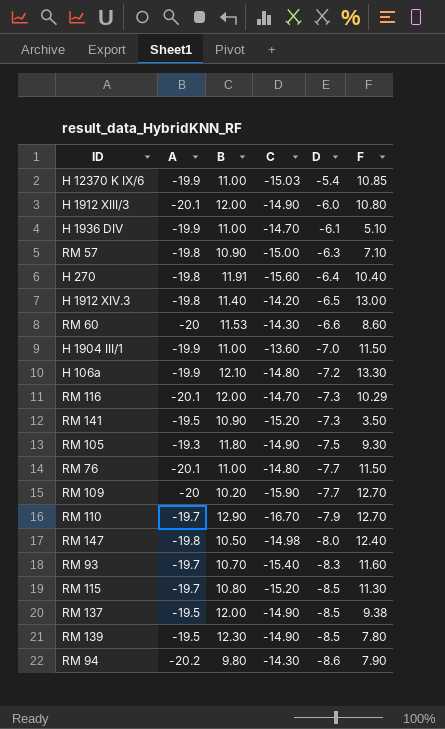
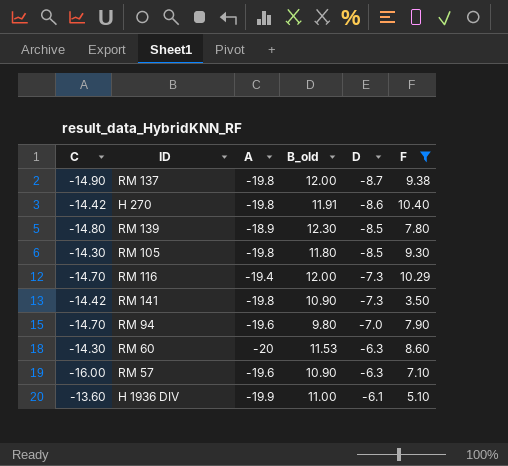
filter: none -> F <= 10.40
row order: D descending -> D ascending
column C | position: 4 -> 1
column name: B -> B_old
RM 137 | A: -19.5 -> -19.8
RM 137 | D: -8.5 -> -8.7
H 270 | C: -15.60 -> -14.42
H 270 | D: -6.4 -> -8.6
RM 139 | C: -14.90 -> -14.80
RM 139 | A: -19.5 -> -18.9
RM 105 | C: -14.90 -> -14.30
RM 105 | A: -19.3 -> -19.8
RM 105 | D: -7.5 -> -8.5
RM 116 | A: -20.1 -> -19.4
RM 141 | C: -15.20 -> -14.42
RM 141 | A: -19.5 -> -19.8
RM 94 | C: -14.30 -> -14.70
RM 94 | A: -20.2 -> -19.6
RM 94 | D: -8.6 -> -7.0
RM 60 | D: -6.6 -> -6.3
RM 57 | C: -15.00 -> -16.00
RM 57 | A: -19.8 -> -19.6
H 1936 DIV | C: -14.70 -> -13.60

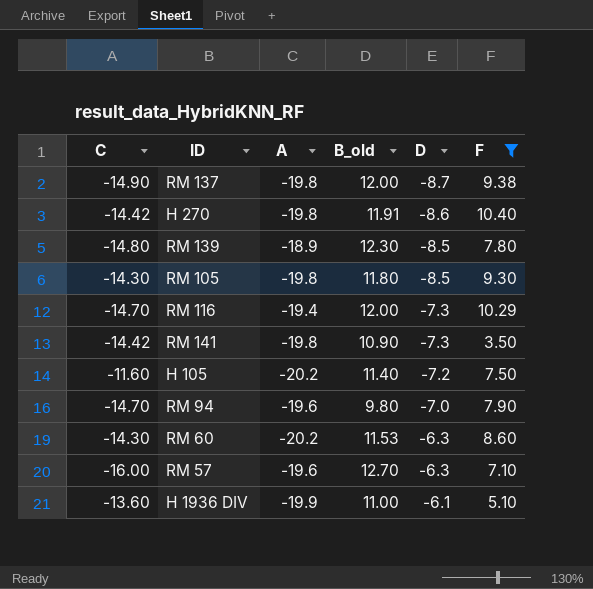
row H 105: none -> -11.60 | -20.2 | 11.40 | -7.2 | 7.50
RM 60 | A: -20 -> -20.2
RM 57 | B_old: 10.90 -> 12.70

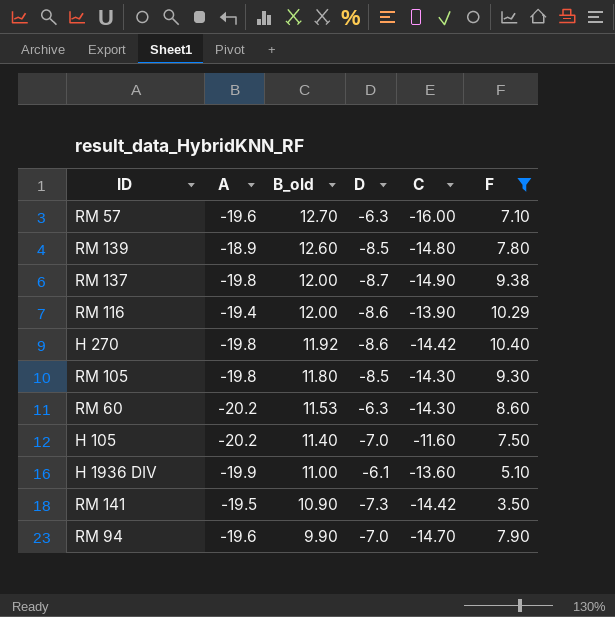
row order: D ascending -> B_old descending
column C | position: 1 -> 5
RM 139 | B_old: 12.30 -> 12.60
RM 116 | D: -7.3 -> -8.6
RM 116 | C: -14.70 -> -13.90
H 270 | B_old: 11.91 -> 11.92
H 105 | D: -7.2 -> -7.0
RM 141 | A: -19.8 -> -19.5
RM 94 | B_old: 9.80 -> 9.90

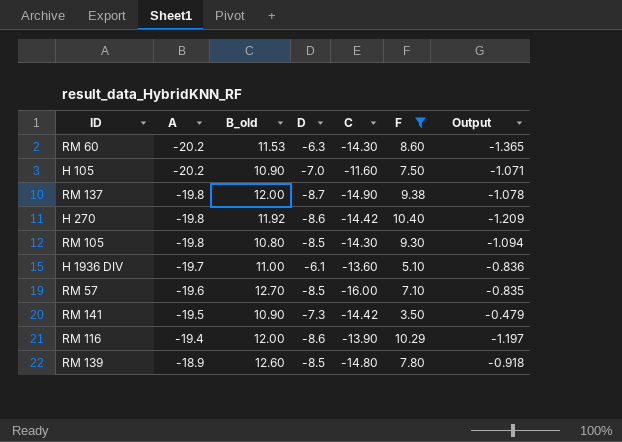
row order: B_old descending -> A ascending
column Output | formula: none -> [F] / [D]
row RM 94: -19.6 | 9.90 | -7.0 | -14.70 | 7.90 -> none
H 105 | B_old: 11.40 -> 10.90
RM 105 | B_old: 11.80 -> 10.80
H 1936 DIV | A: -19.9 -> -19.7
RM 57 | D: -6.3 -> -8.5

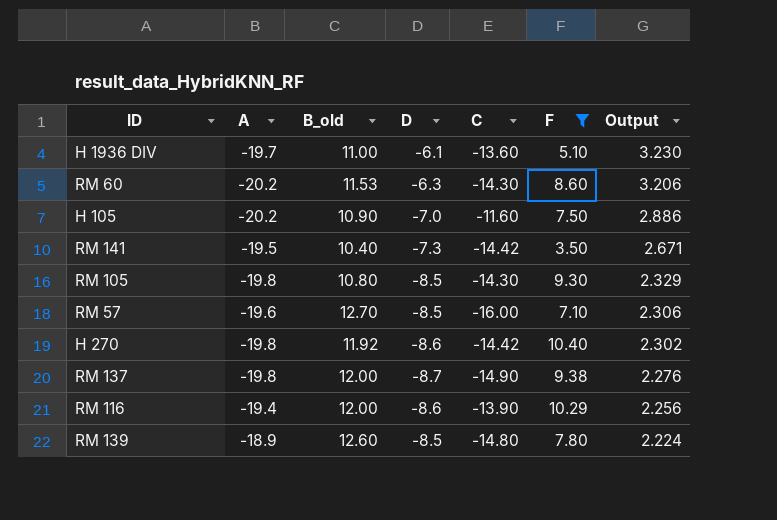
row order: A ascending -> Output descending
column Output | formula: [F] / [D] -> [A] / [D]
RM 141 | B_old: 10.90 -> 10.40

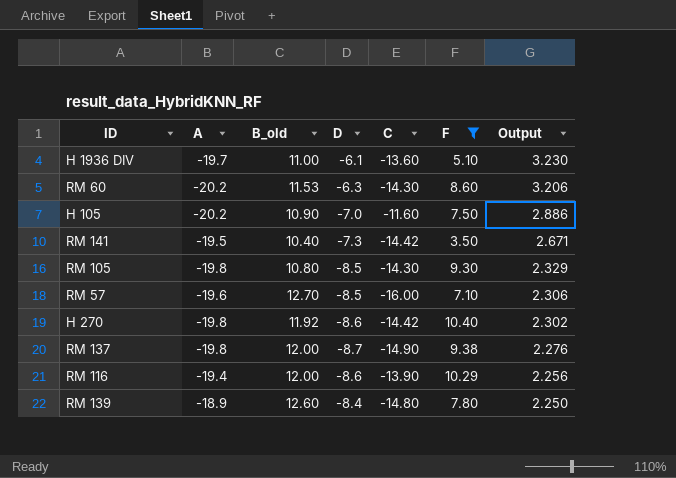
RM 139 | D: -8.5 -> -8.4
RM 139 | Output: 2.224 -> 2.250

